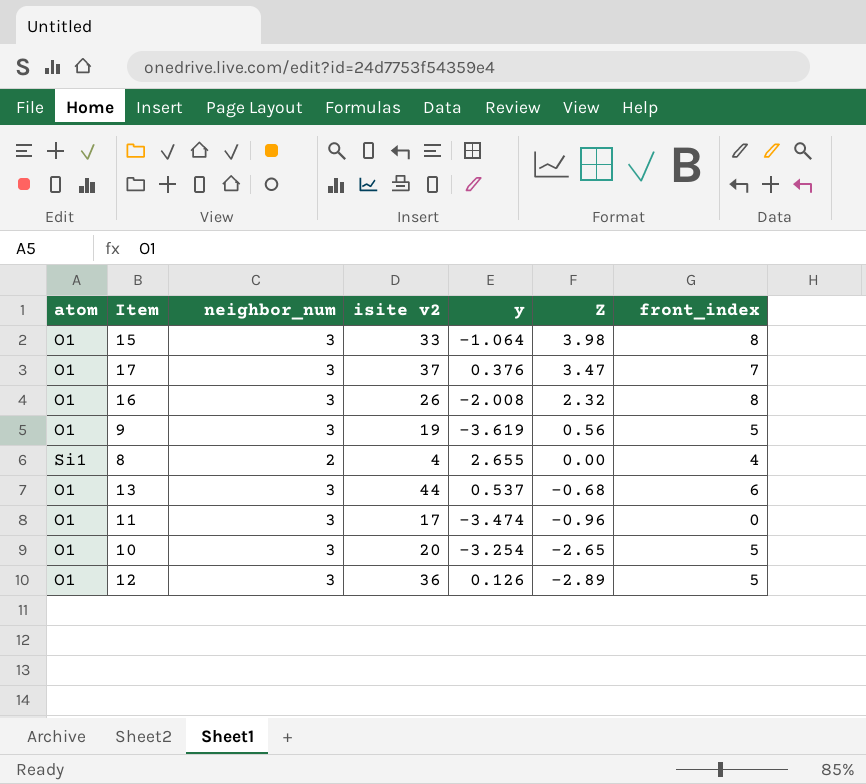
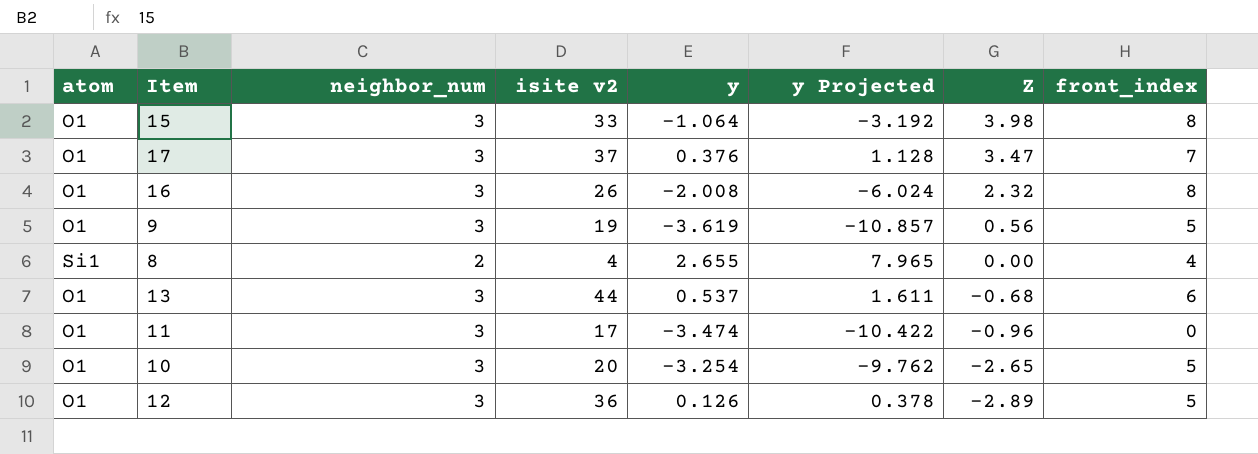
column y Projected | formula: none -> [y] * 3

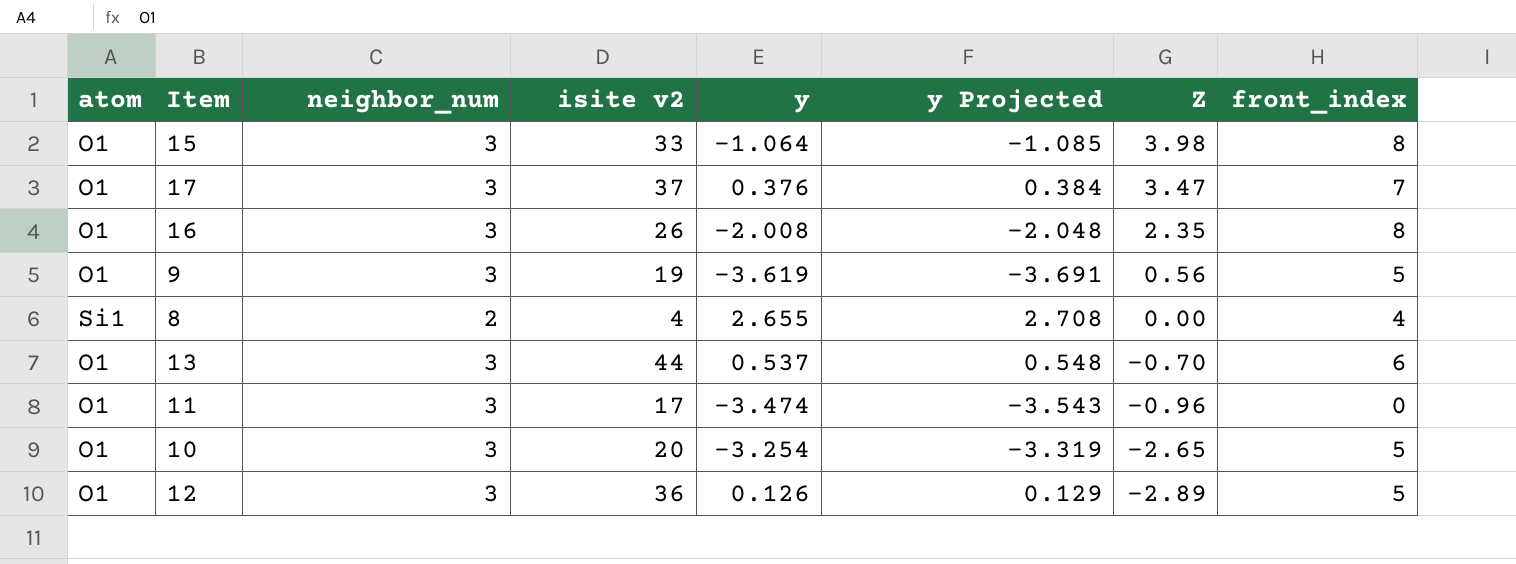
column y Projected | formula: [y] * 3 -> [y] * 1.02
16 | Z: 2.32 -> 2.35
13 | Z: -0.68 -> -0.70

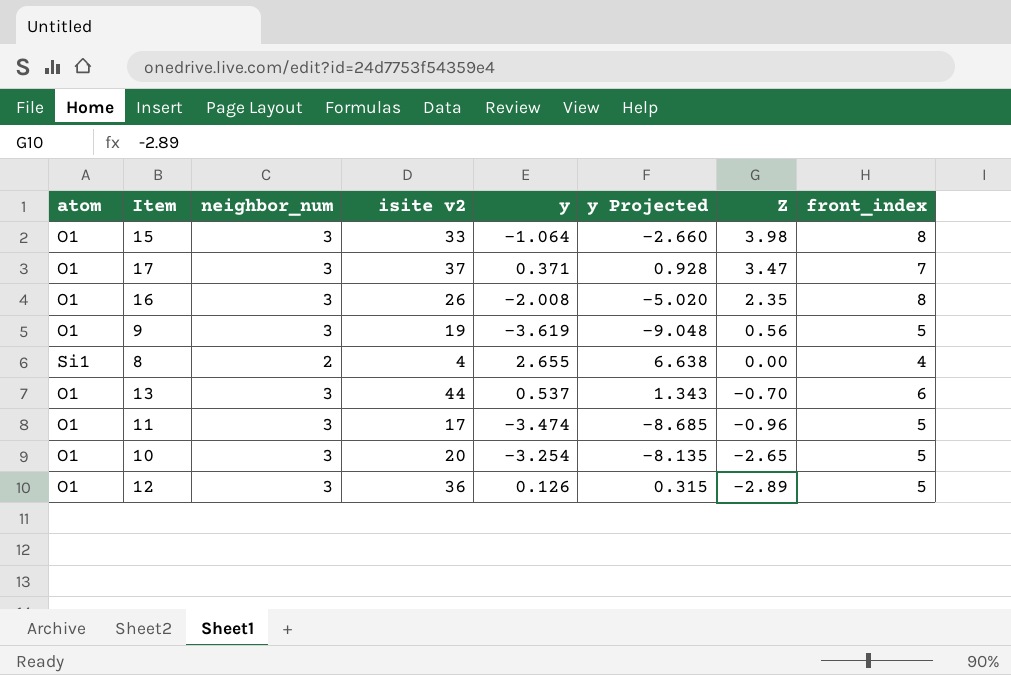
column y Projected | formula: [y] * 1.02 -> [y] * 2.5
17 | y: 0.376 -> 0.371
11 | front_index: 0 -> 5

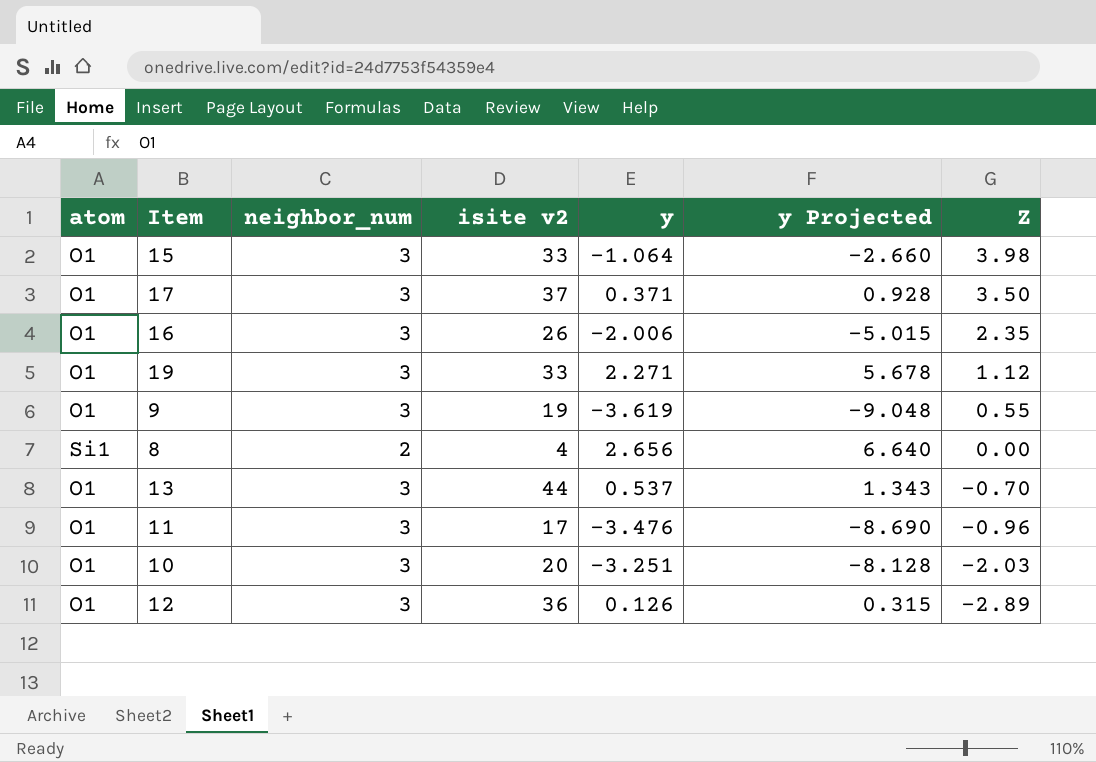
column front_index | position: 8 -> none
17 | Z: 3.47 -> 3.50
16 | y: -2.008 -> -2.006
16 | y Projected: -5.020 -> -5.015
row 19: none -> O1 | 3 | 33 | 2.271 | 5.678 | 1.12
9 | Z: 0.56 -> 0.55
8 | y: 2.655 -> 2.656
8 | y Projected: 6.638 -> 6.640
11 | y: -3.474 -> -3.476
11 | y Projected: -8.685 -> -8.690
10 | y: -3.254 -> -3.251
10 | y Projected: -8.135 -> -8.128
10 | Z: -2.65 -> -2.03

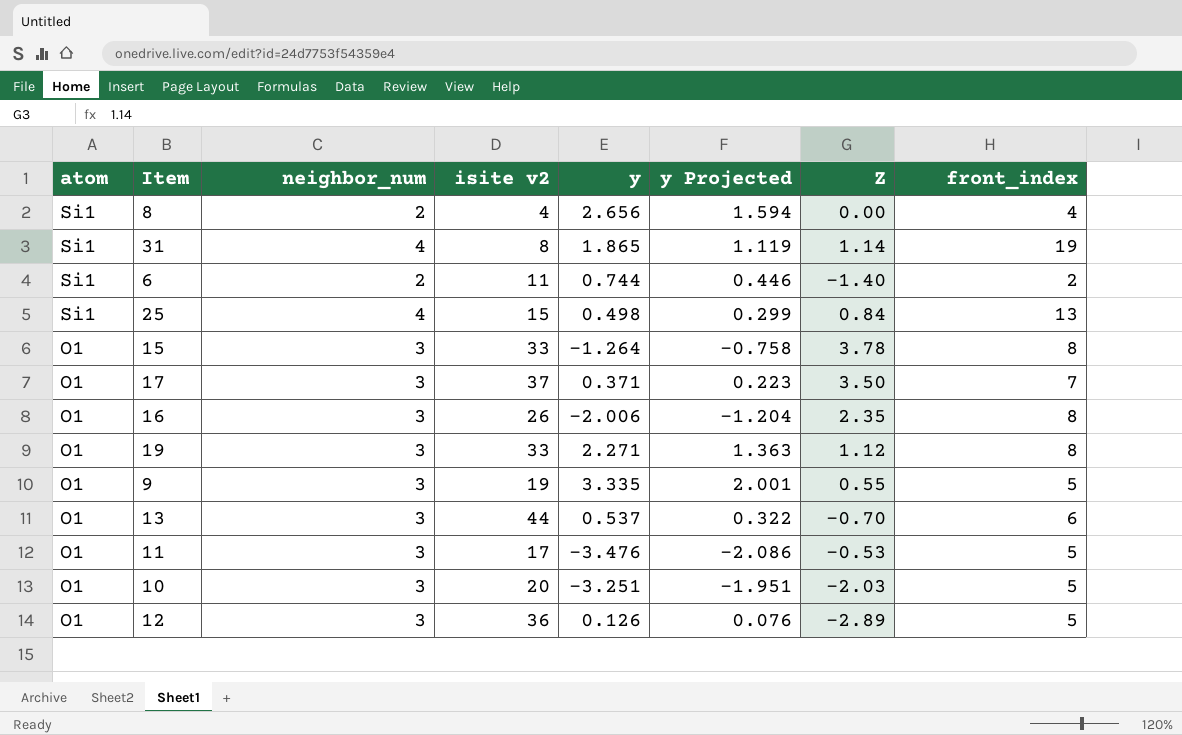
row order: Z descending -> atom descending
column y Projected | formula: [y] * 2.5 -> [y] * 0.6
column front_index | position: none -> 8
row 31: none -> Si1 | 4 | 8 | 1.865 | 1.119 | 1.14 | 19
row 6: none -> Si1 | 2 | 11 | 0.744 | 0.446 | -1.40 | 2
row 25: none -> Si1 | 4 | 15 | 0.498 | 0.299 | 0.84 | 13
15 | y: -1.064 -> -1.264
15 | Z: 3.98 -> 3.78
9 | y: -3.619 -> 3.335
11 | Z: -0.96 -> -0.53

